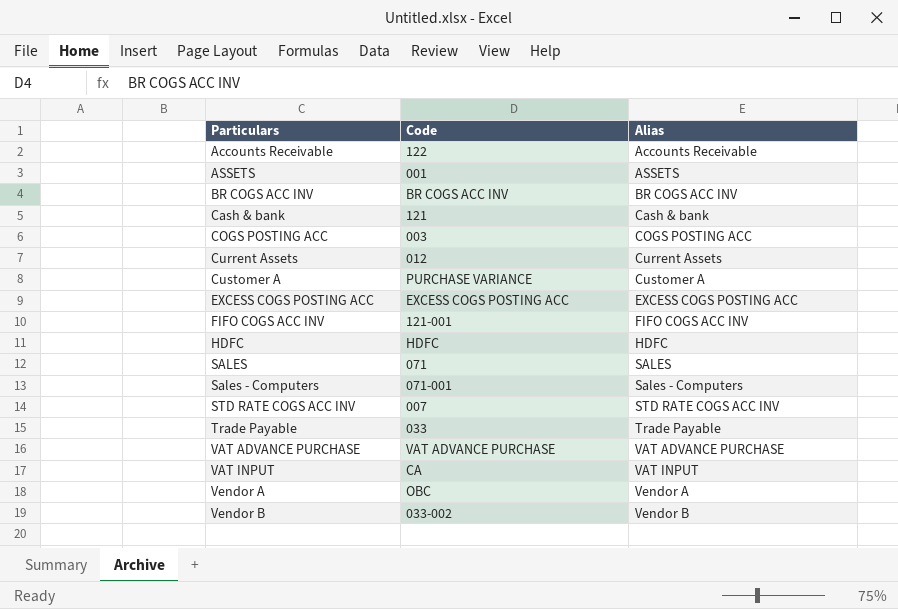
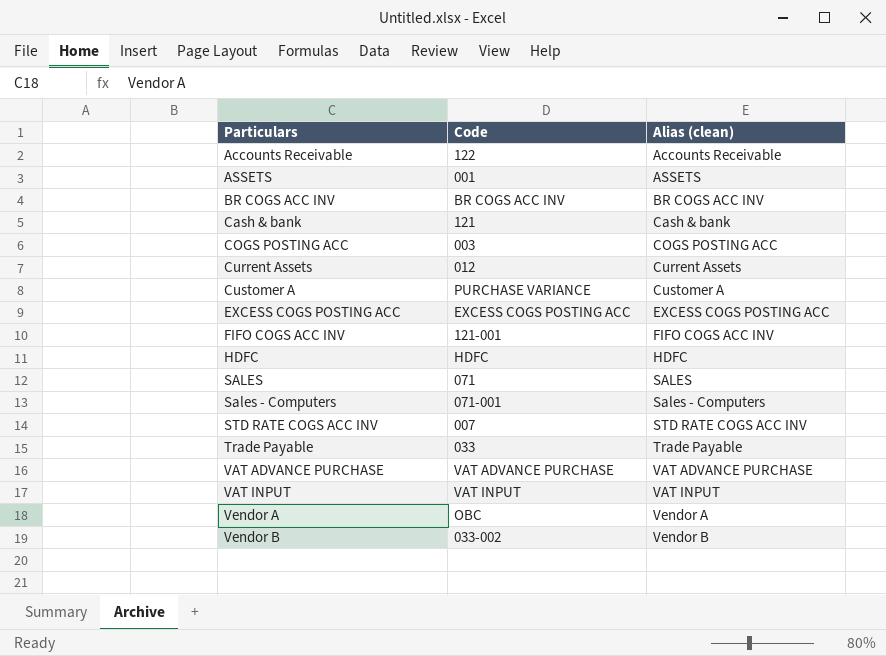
column name: Alias -> Alias (clean)
VAT INPUT | Code: CA -> VAT INPUT

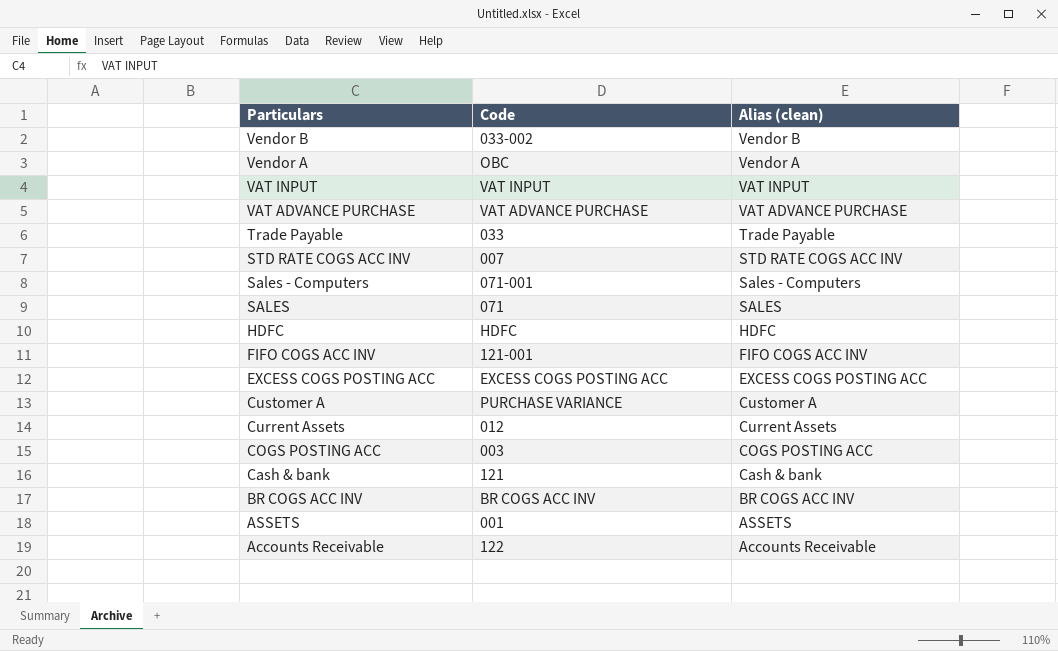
row order: Particulars ascending -> Particulars descending

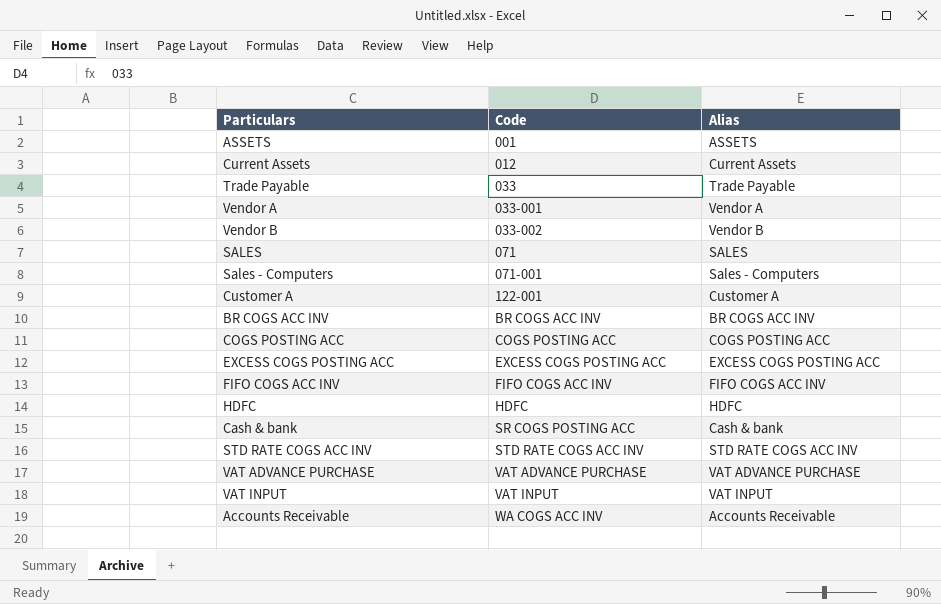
row order: Particulars descending -> Code ascending
column name: Alias (clean) -> Alias
Vendor A | Code: OBC -> 033-001
Customer A | Code: PURCHASE VARIANCE -> 122-001
COGS POSTING ACC | Code: 003 -> COGS POSTING ACC
FIFO COGS ACC INV | Code: 121-001 -> FIFO COGS ACC INV
Cash & bank | Code: 121 -> SR COGS POSTING ACC
STD RATE COGS ACC INV | Code: 007 -> STD RATE COGS ACC INV
Accounts Receivable | Code: 122 -> WA COGS ACC INV

